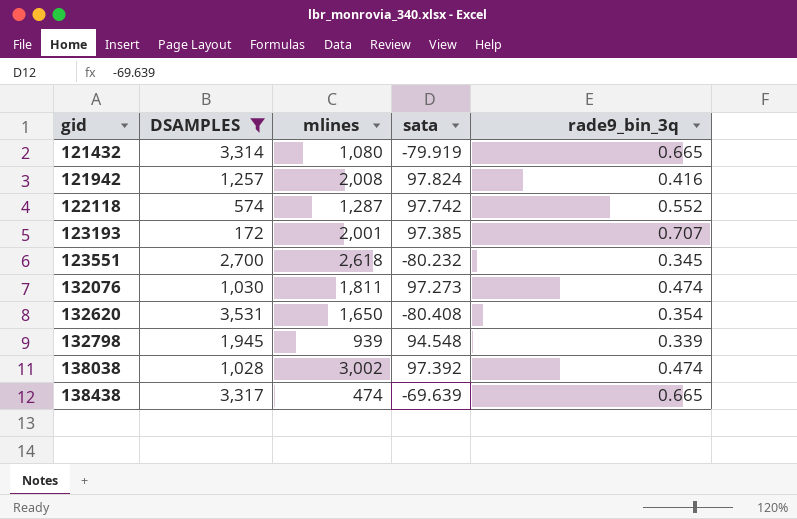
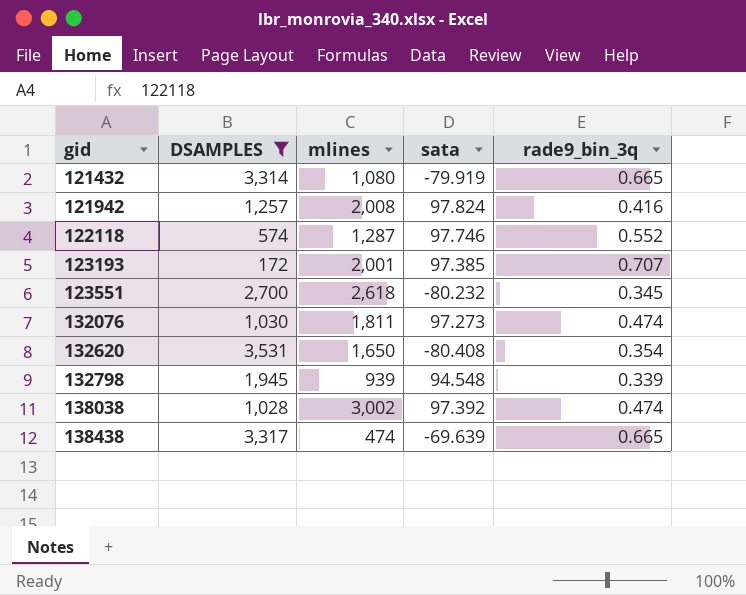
122118 | sata: 97.742 -> 97.746

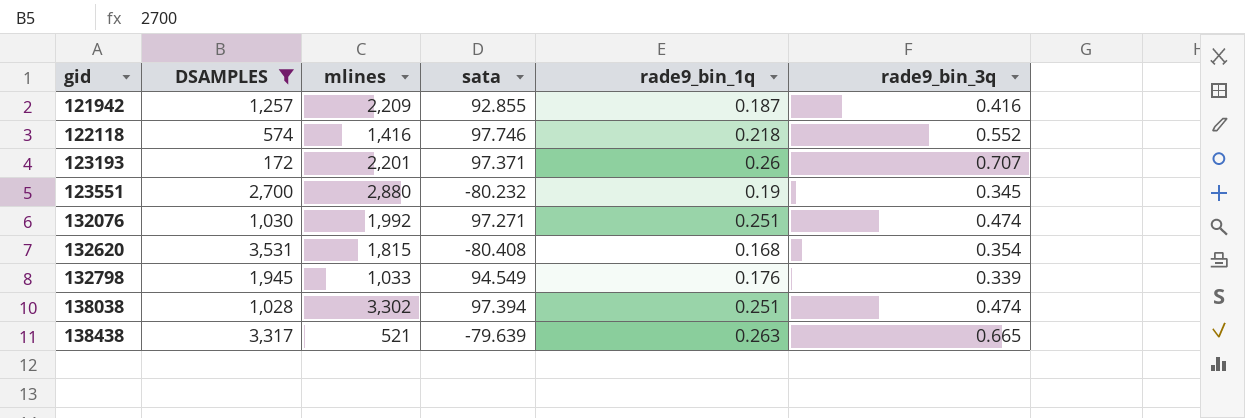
column rade9_bin_1q | position: none -> 5
row 121432: 3,314 | 1,080 | -79.919 | 0.665 -> none
121942 | mlines: 2,008 -> 2,209
121942 | sata: 97.824 -> 92.855
122118 | mlines: 1,287 -> 1,416
123193 | mlines: 2,001 -> 2,201
123193 | sata: 97.385 -> 97.371
123551 | mlines: 2,618 -> 2,880
132076 | mlines: 1,811 -> 1,992
132076 | sata: 97.273 -> 97.271
132620 | mlines: 1,650 -> 1,815
132798 | mlines: 939 -> 1,033
132798 | sata: 94.548 -> 94.549
138038 | mlines: 3,002 -> 3,302
138038 | sata: 97.392 -> 97.394
138438 | mlines: 474 -> 521
138438 | sata: -69.639 -> -79.639

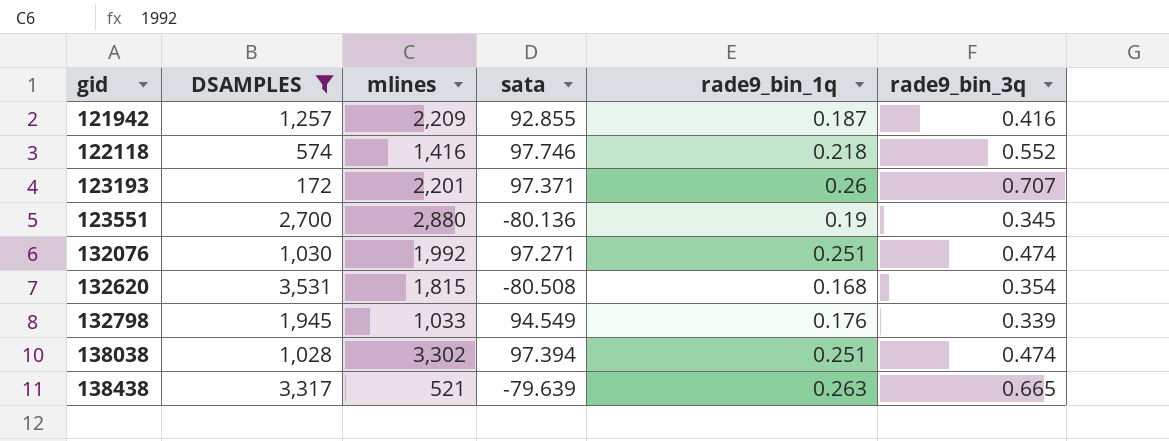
123551 | sata: -80.232 -> -80.136
132620 | sata: -80.408 -> -80.508

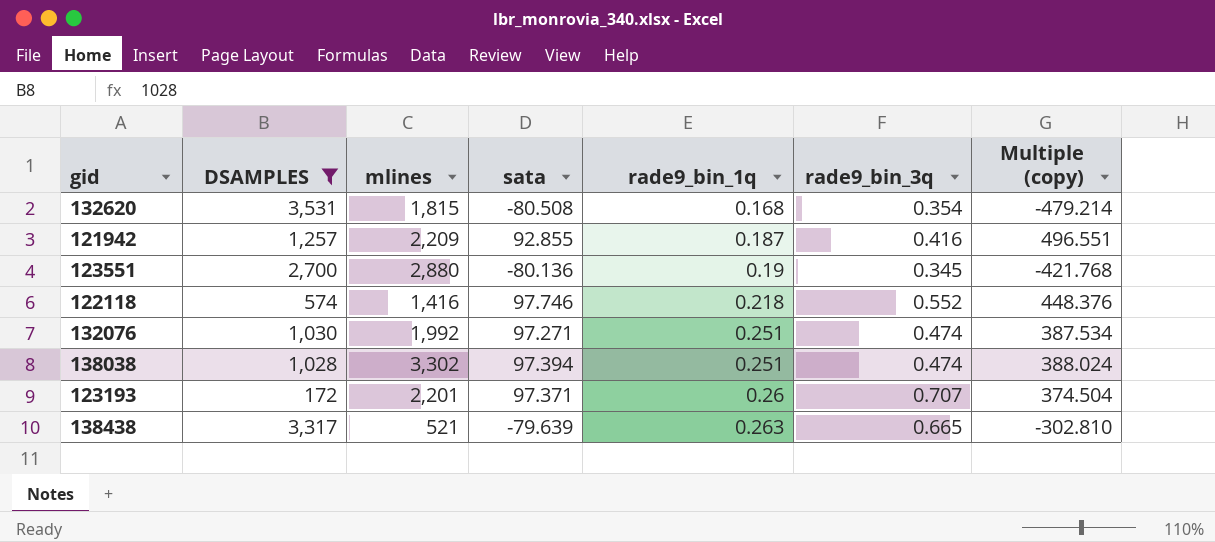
row order: gid ascending -> rade9_bin_1q ascending
column Multiple (copy) | formula: none -> [sata] / [rade9_bin_1q]
row 132798: 1,945 | 1,033 | 94.549 | 0.176 | 0.339 -> none

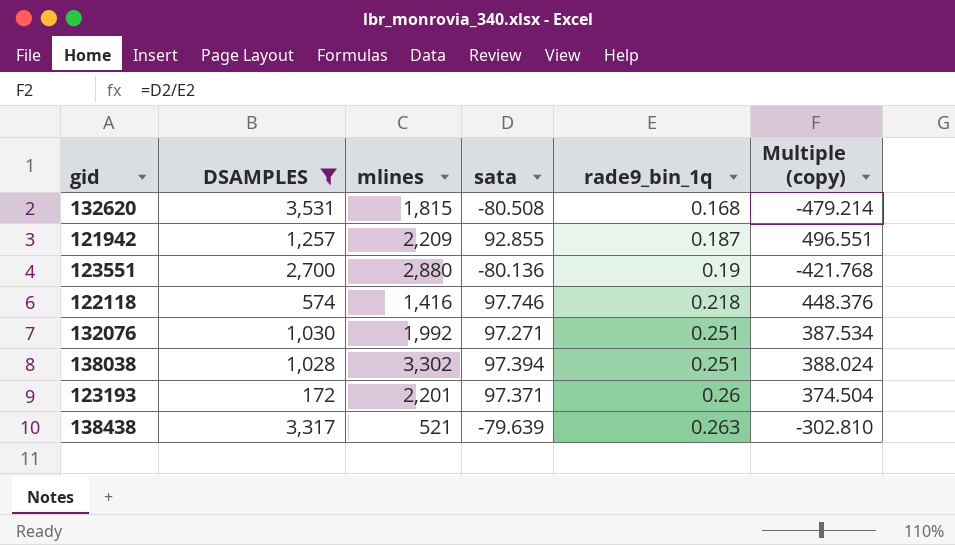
column rade9_bin_3q | position: 6 -> none

